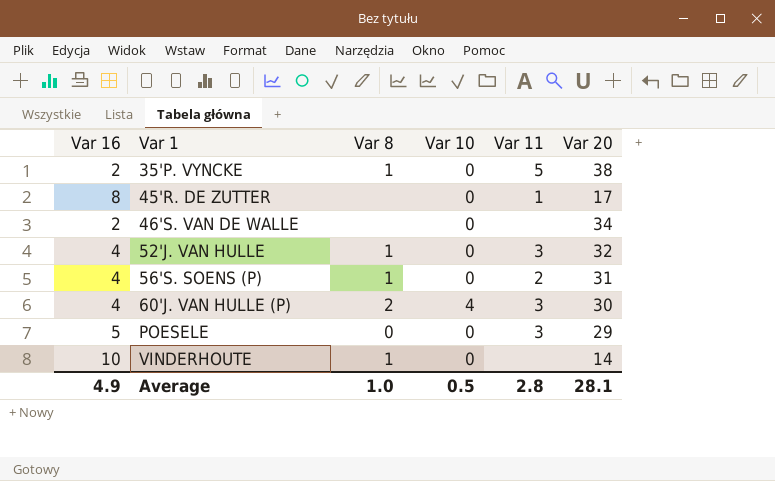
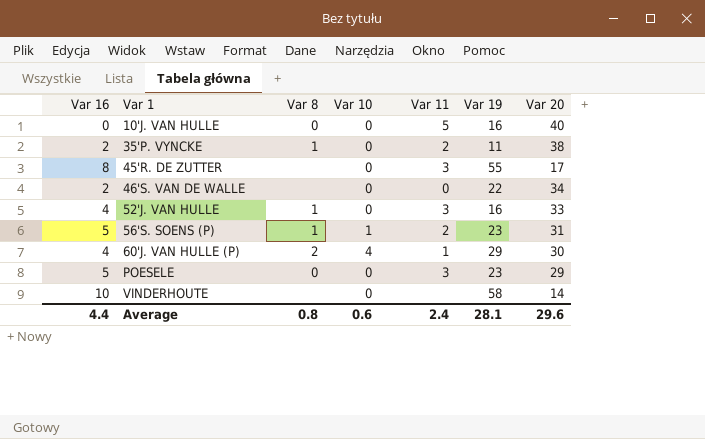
column Var 19 | position: none -> 6
row 10'J. VAN HULLE: none -> 0 | 0 | 0 | 5 | 16 | 40
35'P. VYNCKE | Var 11: 5 -> 2
45'R. DE ZUTTER | Var 11: 1 -> 3
46'S. VAN DE WALLE | Var 11: none -> 0
52'J. VAN HULLE | Var 20: 32 -> 33
56'S. SOENS (P) | Var 16: 4 -> 5
56'S. SOENS (P) | Var 10: 0 -> 1
60'J. VAN HULLE (P) | Var 11: 3 -> 1
VINDERHOUTE | Var 8: 1 -> none
Average | Var 16: 4.9 -> 4.4
Average | Var 8: 1.0 -> 0.8
Average | Var 10: 0.5 -> 0.6
Average | Var 11: 2.8 -> 2.4
Average | Var 20: 28.1 -> 29.6

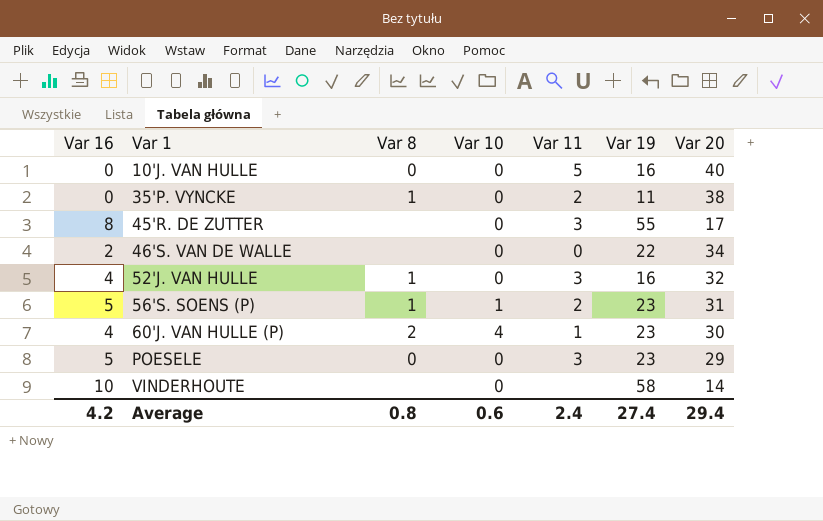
35'P. VYNCKE | Var 16: 2 -> 0
52'J. VAN HULLE | Var 20: 33 -> 32
60'J. VAN HULLE (P) | Var 19: 29 -> 23
Average | Var 16: 4.4 -> 4.2
Average | Var 19: 28.1 -> 27.4
Average | Var 20: 29.6 -> 29.4

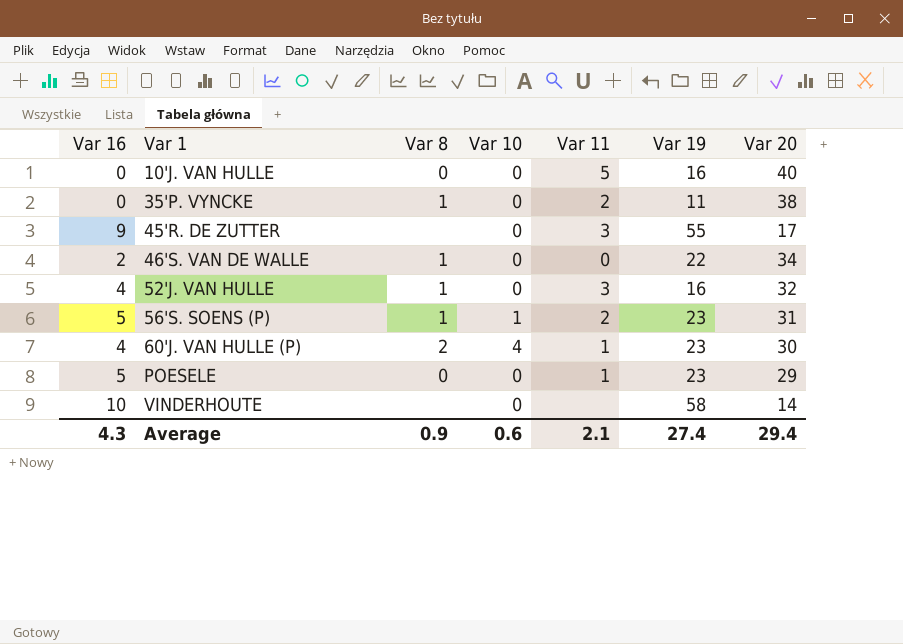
45'R. DE ZUTTER | Var 16: 8 -> 9
46'S. VAN DE WALLE | Var 8: none -> 1
POESELE | Var 11: 3 -> 1
Average | Var 16: 4.2 -> 4.3
Average | Var 8: 0.8 -> 0.9
Average | Var 11: 2.4 -> 2.1

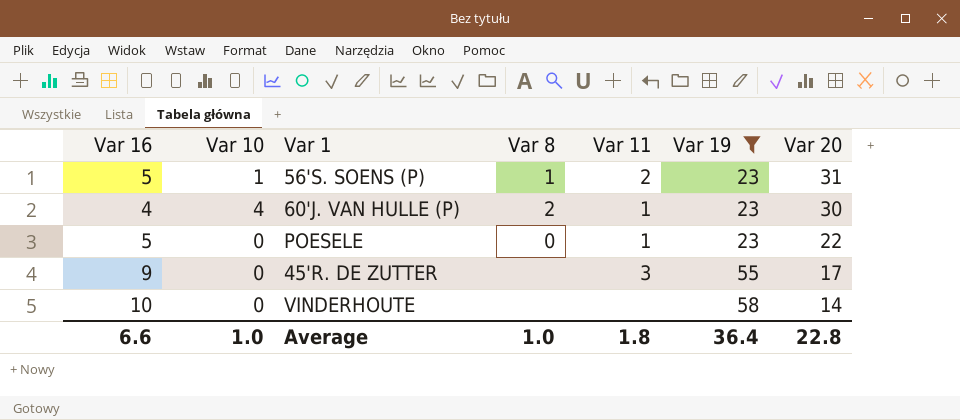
filter: none -> Var 19 >= 23
row order: Var 1 ascending -> Var 19 ascending
column Var 10 | position: 4 -> 2
POESELE | Var 20: 29 -> 22
Average | Var 16: 4.3 -> 6.6
Average | Var 10: 0.6 -> 1.0
Average | Var 8: 0.9 -> 1.0
Average | Var 11: 2.1 -> 1.8
Average | Var 19: 27.4 -> 36.4
Average | Var 20: 29.4 -> 22.8

